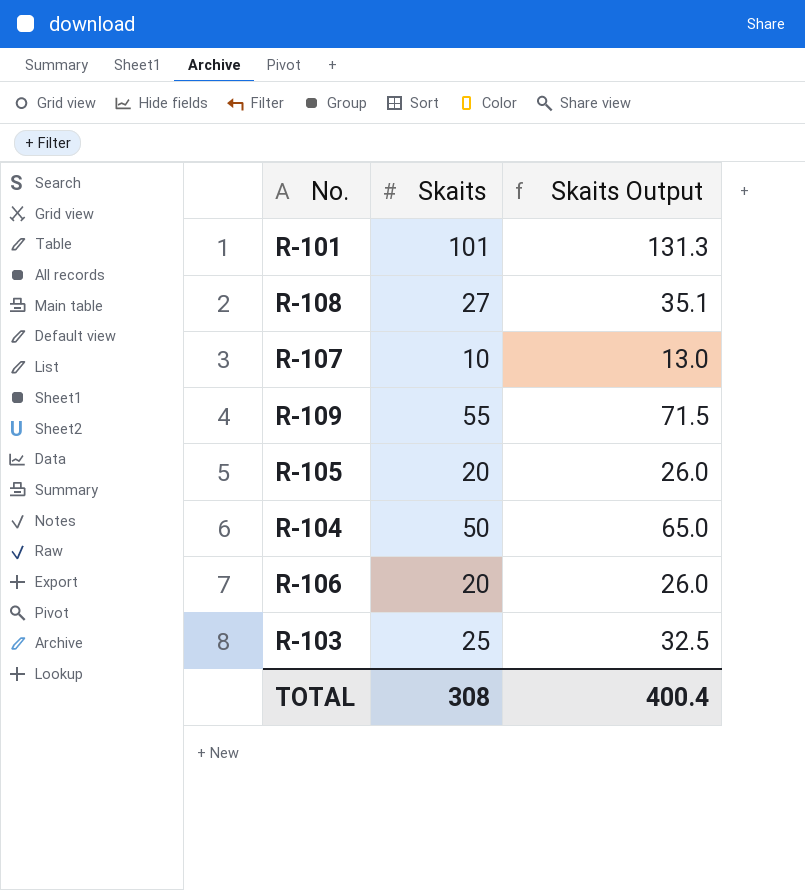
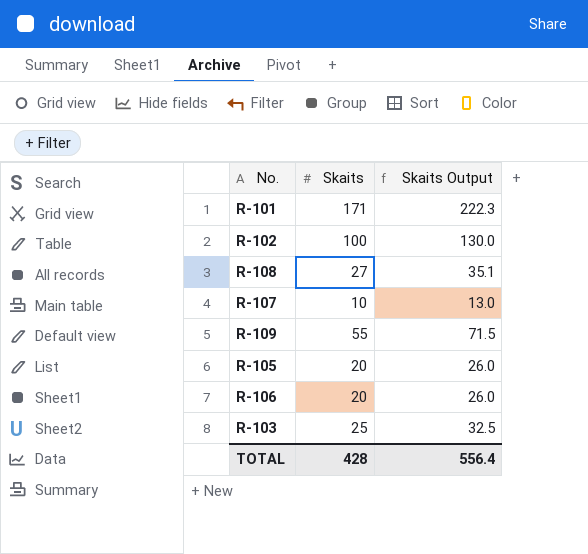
row R-104: 50 | 65.0 -> none
R-101 | Skaits: 101 -> 171
R-101 | Skaits Output: 131.3 -> 222.3
row R-102: none -> 100 | 130.0
TOTAL | Skaits: 308 -> 428
TOTAL | Skaits Output: 400.4 -> 556.4

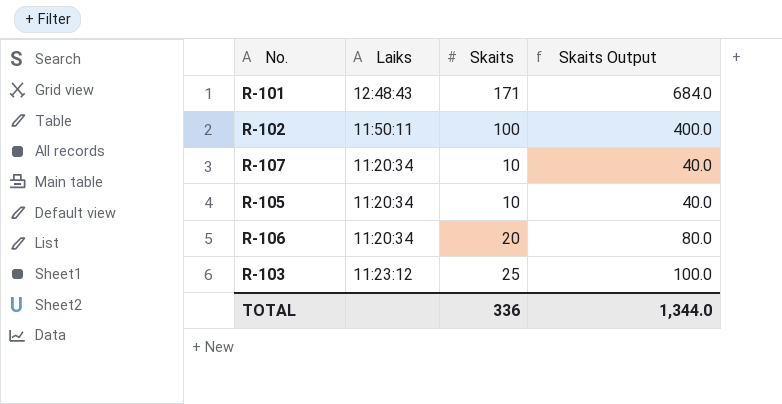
column Laiks | position: none -> 2
column Skaits Output | formula: [Skaits] * 1.3 -> [Skaits] * 4
row R-108: 27 | 35.1 -> none
row R-109: 55 | 71.5 -> none
R-105 | Skaits: 20 -> 10
TOTAL | Skaits: 428 -> 336
TOTAL | Skaits Output: 556.4 -> 1,344.0

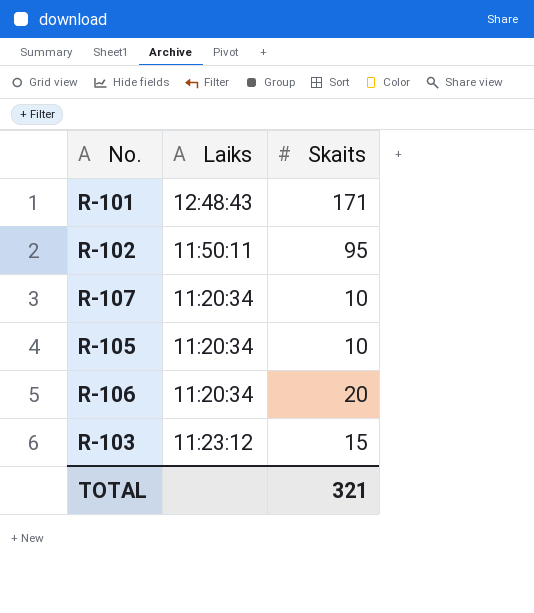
column Skaits Output | formula: [Skaits] * 4 -> none
R-102 | Skaits: 100 -> 95
R-103 | Skaits: 25 -> 15
TOTAL | Skaits: 336 -> 321

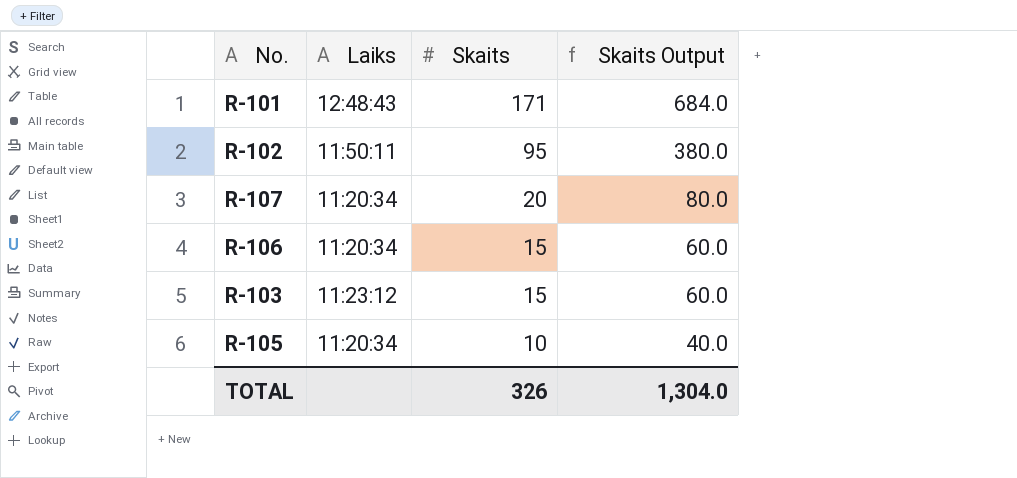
row order: none -> Skaits descending
column Skaits Output | formula: none -> [Skaits] * 4
R-107 | Skaits: 10 -> 20
R-106 | Skaits: 20 -> 15
TOTAL | Skaits: 321 -> 326

